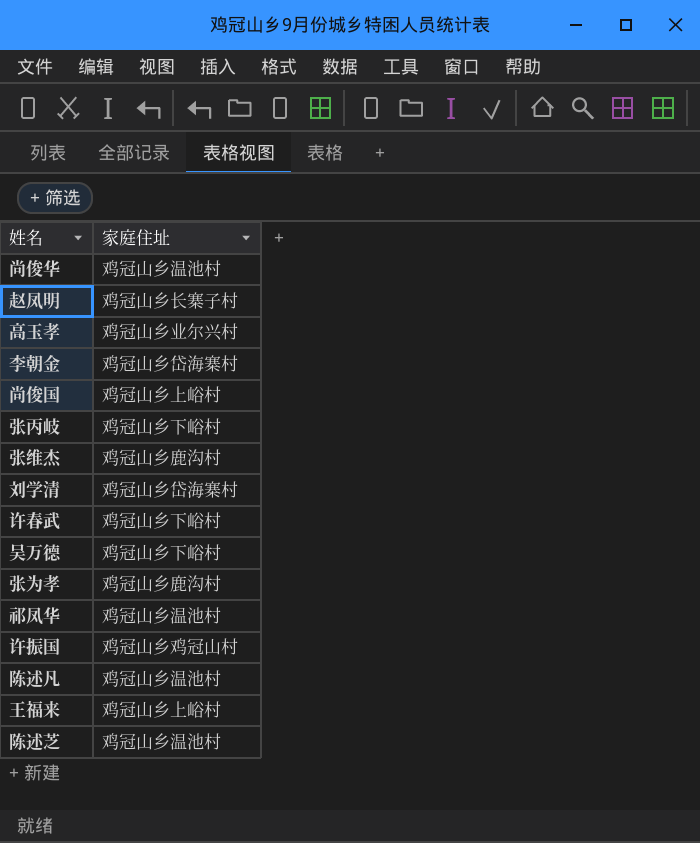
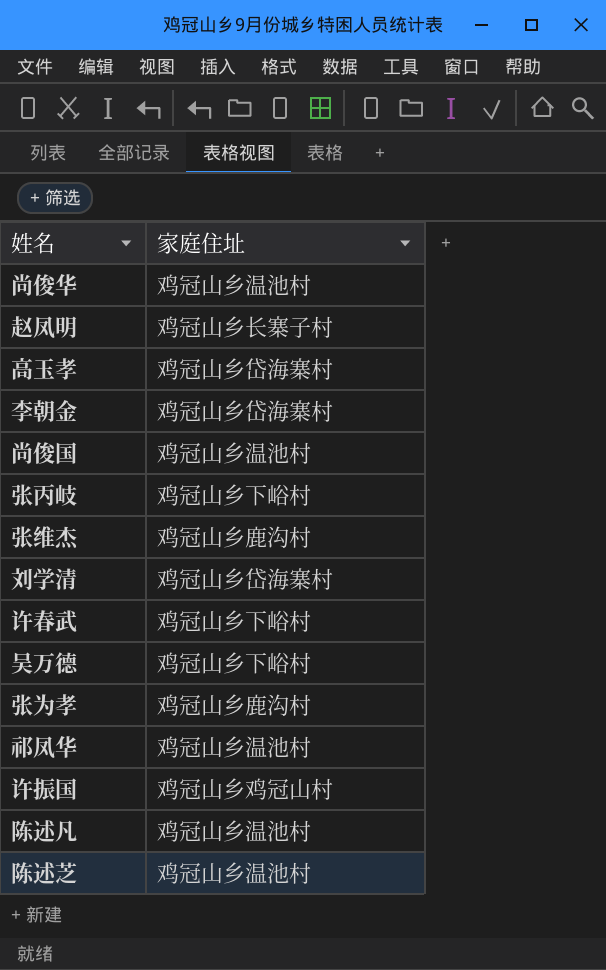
row 王福来: 鸡冠山乡上峪村 -> none
高玉孝 | 家庭住址: 鸡冠山乡业尔兴村 -> 鸡冠山乡岱海寨村
尚俊国 | 家庭住址: 鸡冠山乡上峪村 -> 鸡冠山乡温池村

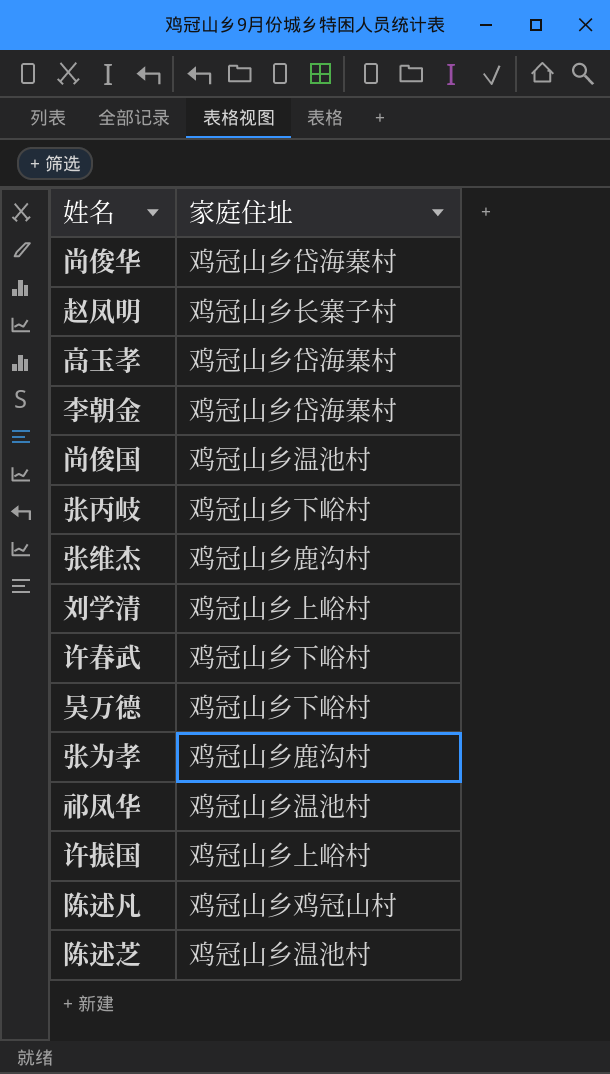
尚俊华 | 家庭住址: 鸡冠山乡温池村 -> 鸡冠山乡岱海寨村
刘学清 | 家庭住址: 鸡冠山乡岱海寨村 -> 鸡冠山乡上峪村
许振国 | 家庭住址: 鸡冠山乡鸡冠山村 -> 鸡冠山乡上峪村
陈述凡 | 家庭住址: 鸡冠山乡温池村 -> 鸡冠山乡鸡冠山村

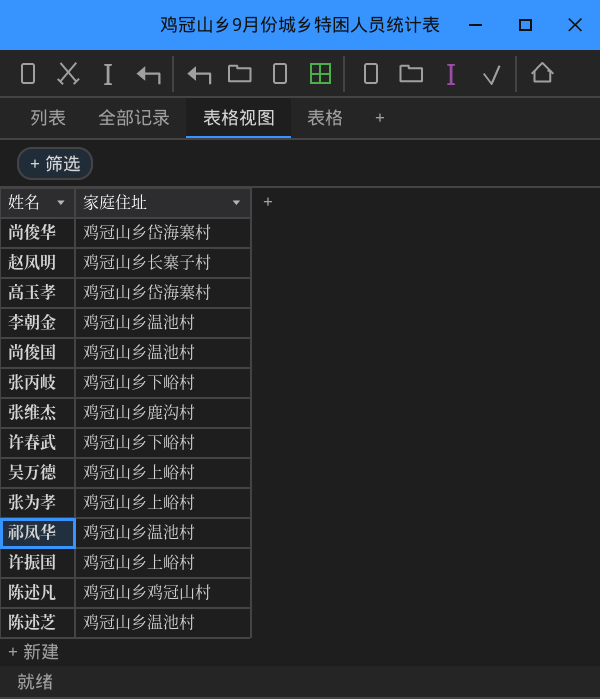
row 刘学清: 鸡冠山乡上峪村 -> none
李朝金 | 家庭住址: 鸡冠山乡岱海寨村 -> 鸡冠山乡温池村
吴万德 | 家庭住址: 鸡冠山乡下峪村 -> 鸡冠山乡上峪村
张为孝 | 家庭住址: 鸡冠山乡鹿沟村 -> 鸡冠山乡上峪村

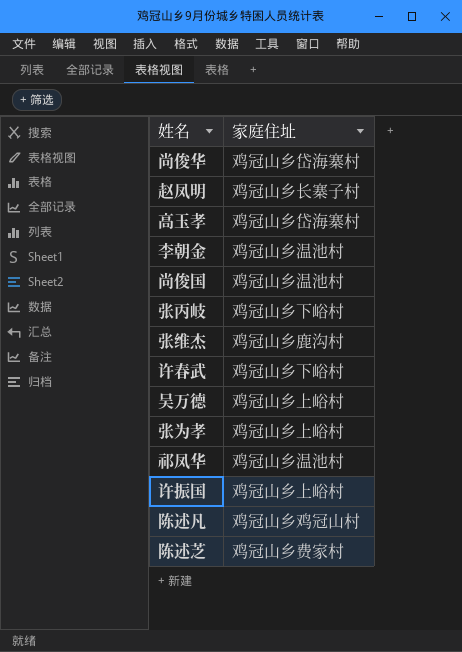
陈述芝 | 家庭住址: 鸡冠山乡温池村 -> 鸡冠山乡费家村

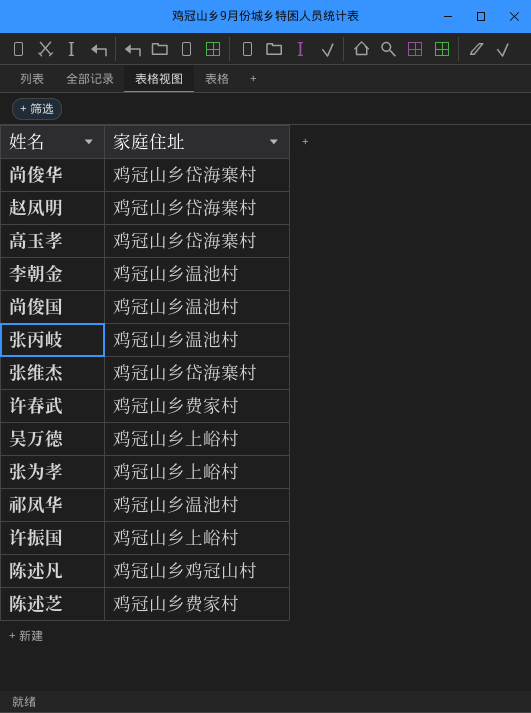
赵凤明 | 家庭住址: 鸡冠山乡长寨子村 -> 鸡冠山乡岱海寨村
张丙岐 | 家庭住址: 鸡冠山乡下峪村 -> 鸡冠山乡温池村
张维杰 | 家庭住址: 鸡冠山乡鹿沟村 -> 鸡冠山乡岱海寨村
许春武 | 家庭住址: 鸡冠山乡下峪村 -> 鸡冠山乡费家村

